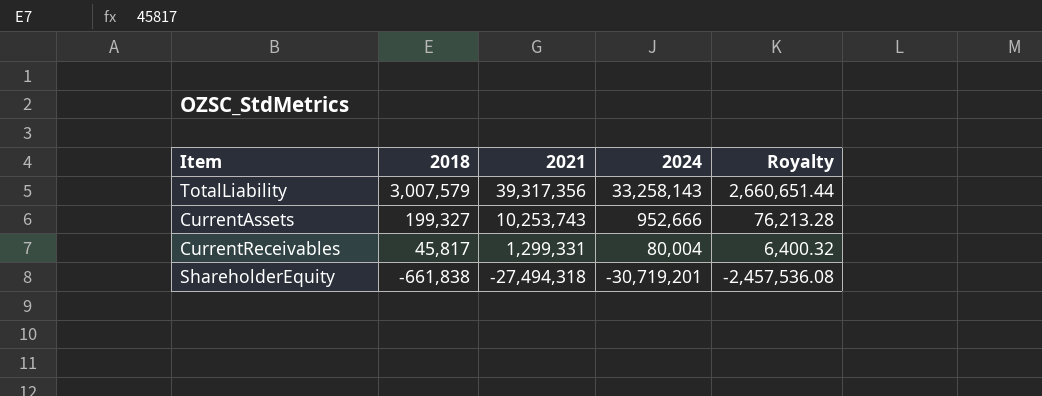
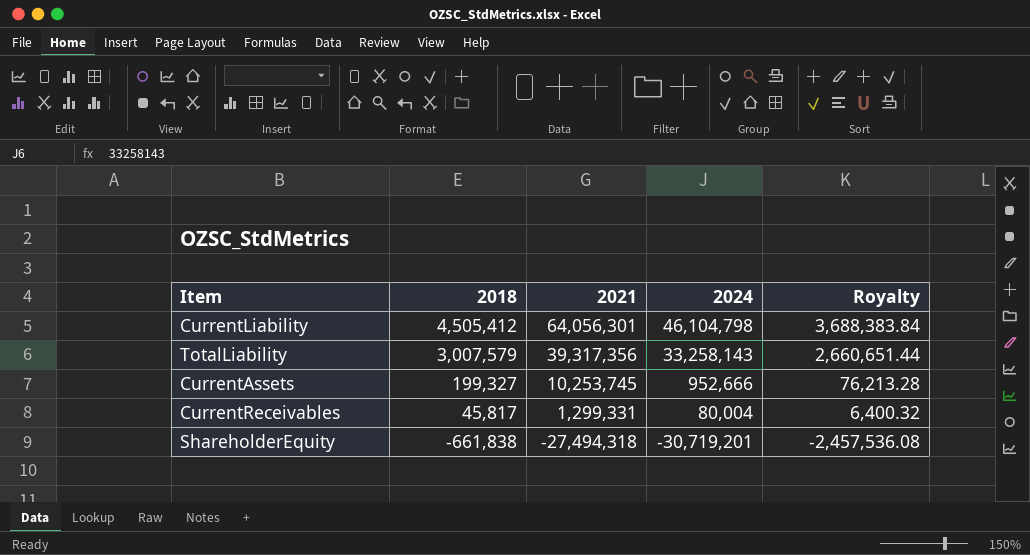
row CurrentLiability: none -> 4,505,412 | 64,056,301 | 46,104,798 | 3,688,383.84
CurrentAssets | 2021: 10,253,743 -> 10,253,745

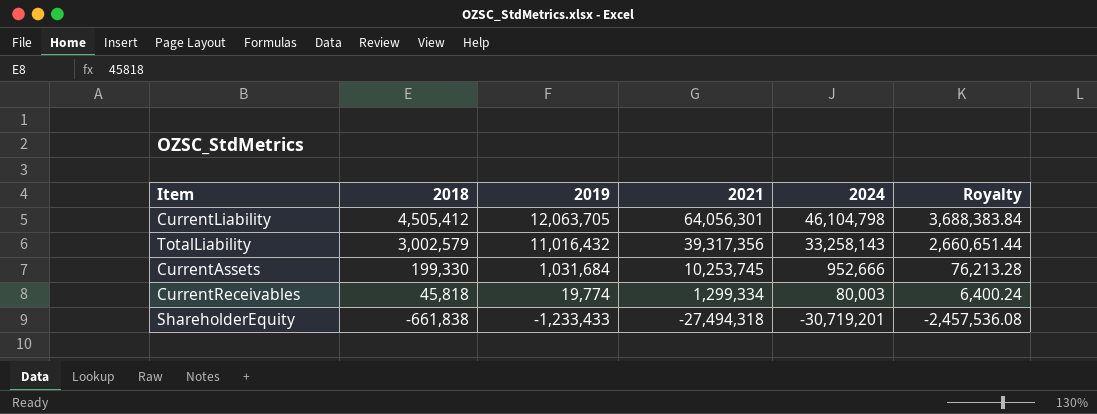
column 2019 | position: none -> 3
TotalLiability | 2018: 3,007,579 -> 3,002,579
CurrentAssets | 2018: 199,327 -> 199,330
CurrentReceivables | 2018: 45,817 -> 45,818
CurrentReceivables | 2021: 1,299,331 -> 1,299,334
CurrentReceivables | 2024: 80,004 -> 80,003
CurrentReceivables | Royalty: 6,400.32 -> 6,400.24

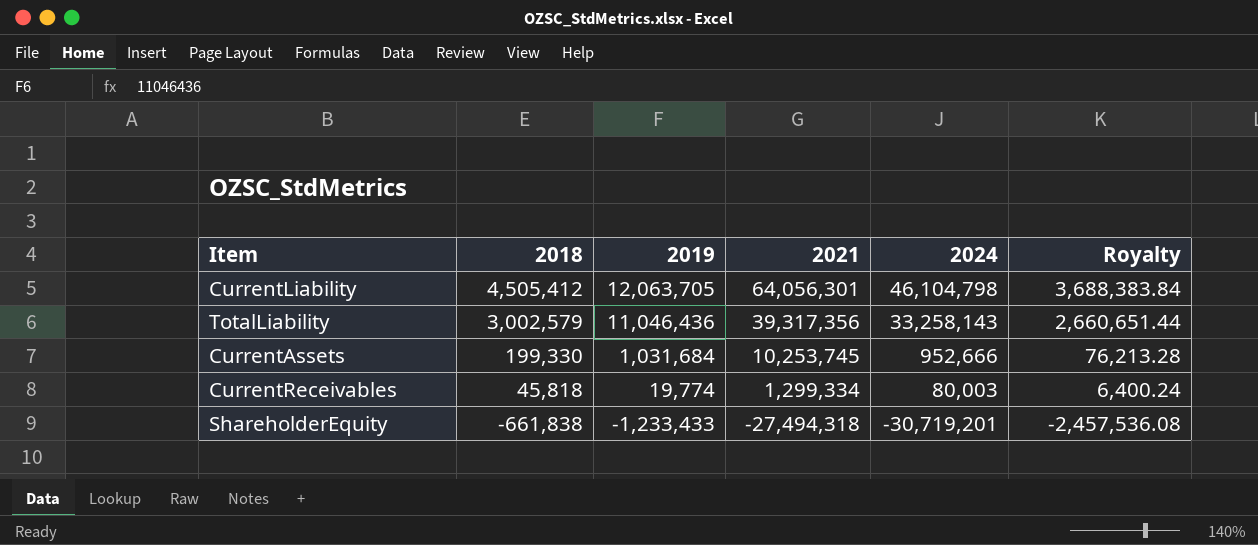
TotalLiability | 2019: 11,016,432 -> 11,046,436

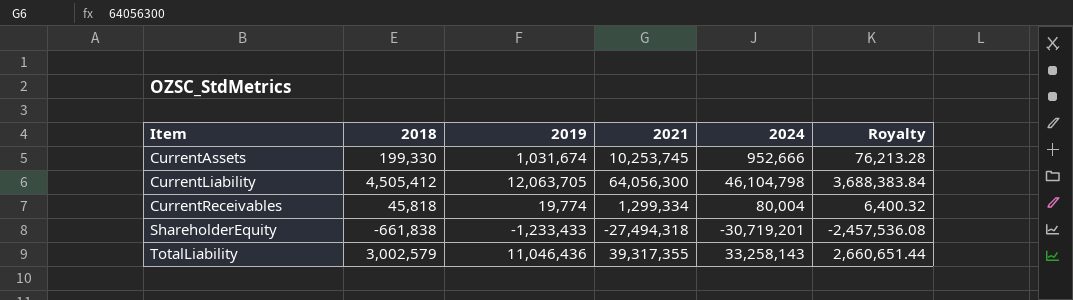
row order: 2018 descending -> Item ascending
CurrentAssets | 2019: 1,031,684 -> 1,031,674
CurrentLiability | 2021: 64,056,301 -> 64,056,300
CurrentReceivables | 2024: 80,003 -> 80,004
CurrentReceivables | Royalty: 6,400.24 -> 6,400.32
TotalLiability | 2021: 39,317,356 -> 39,317,355

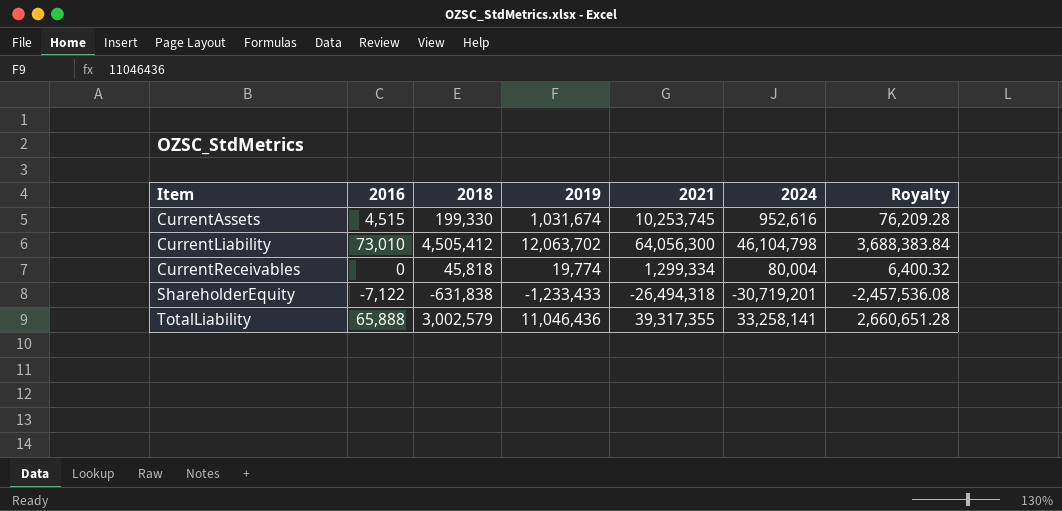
column 2016 | position: none -> 2
CurrentAssets | 2024: 952,666 -> 952,616
CurrentAssets | Royalty: 76,213.28 -> 76,209.28
CurrentLiability | 2019: 12,063,705 -> 12,063,702
ShareholderEquity | 2018: -661,838 -> -631,838
ShareholderEquity | 2021: -27,494,318 -> -26,494,318
TotalLiability | 2024: 33,258,143 -> 33,258,141
TotalLiability | Royalty: 2,660,651.44 -> 2,660,651.28

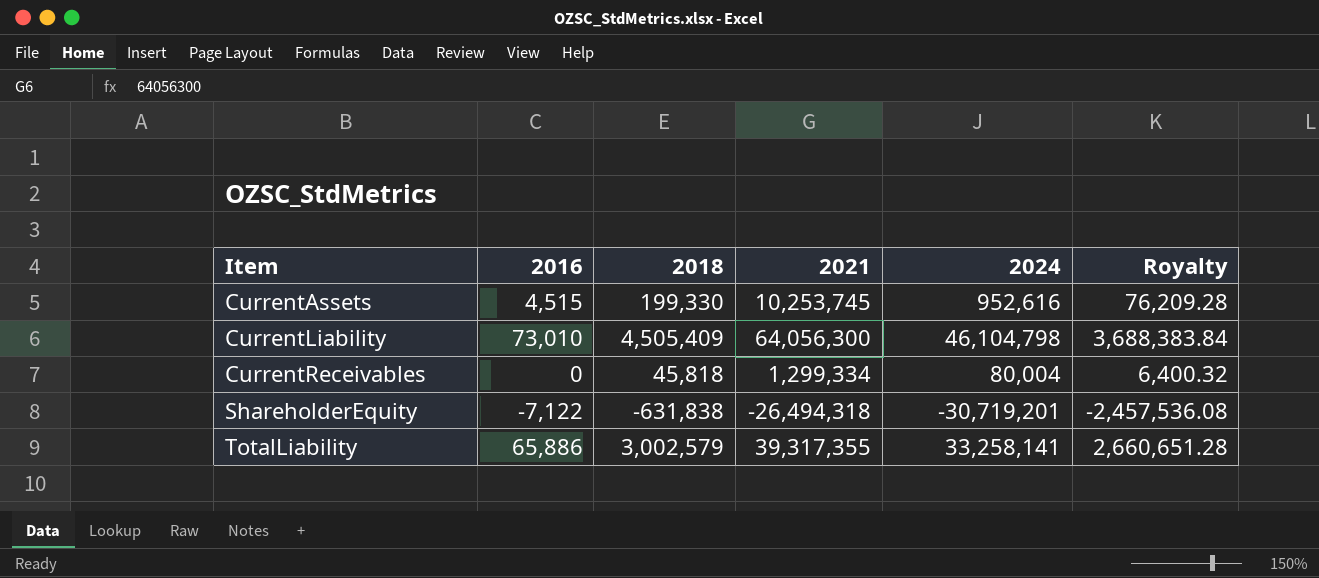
column 2019 | position: 4 -> none
CurrentLiability | 2018: 4,505,412 -> 4,505,409
TotalLiability | 2016: 65,888 -> 65,886

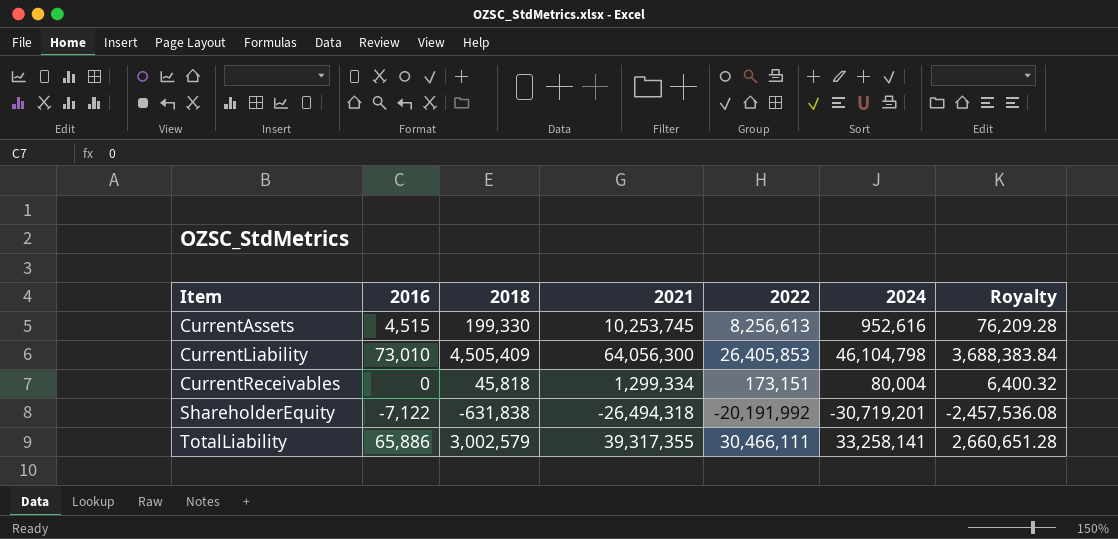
column 2022 | position: none -> 5

